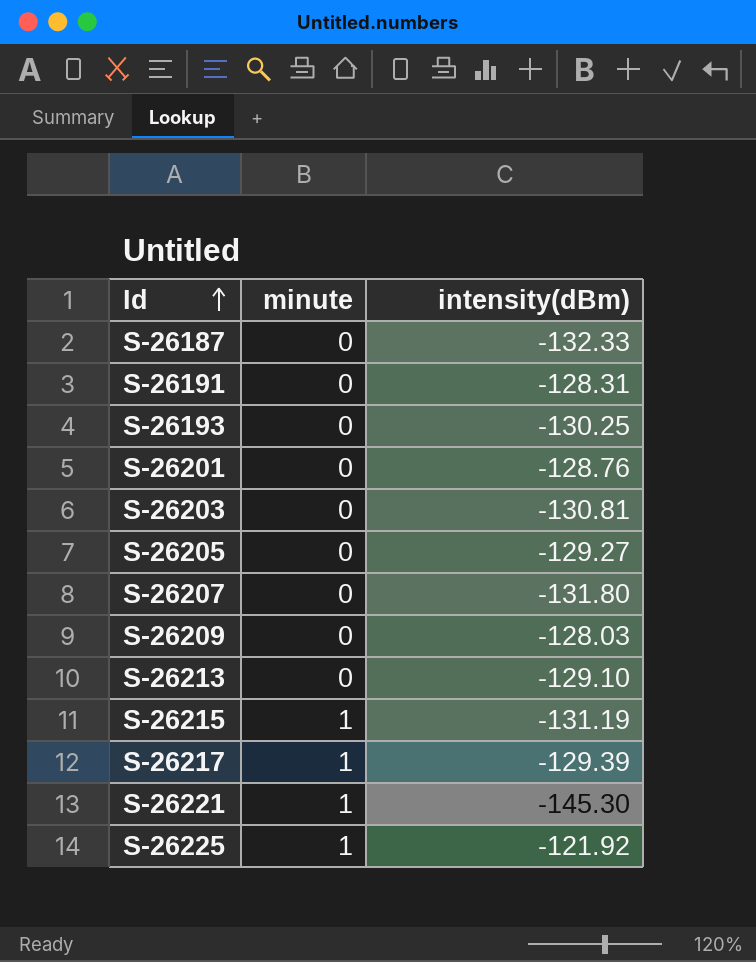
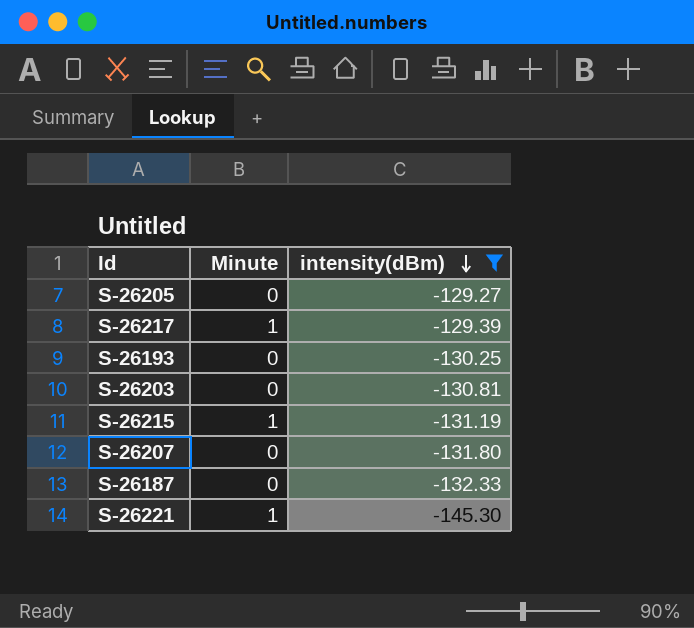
filter: none -> intensity(dBm) <= -129.27
row order: Id ascending -> intensity(dBm) descending
column name: minute -> Minute

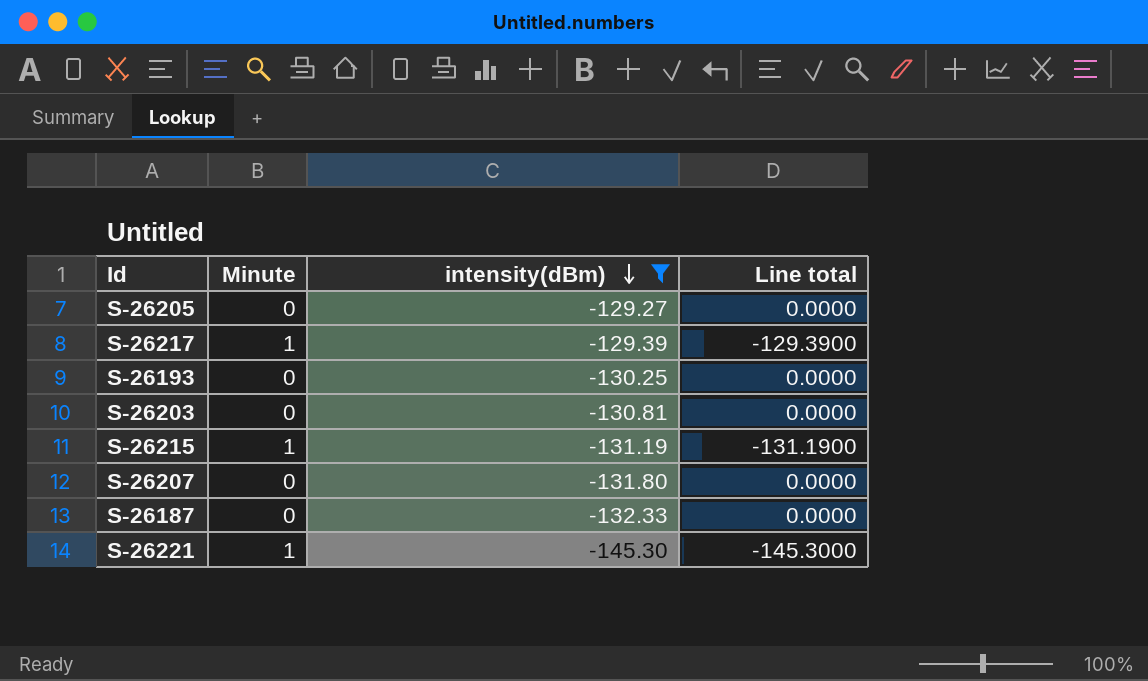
column Line total | formula: none -> [Minute] * [intensity(dBm)]

